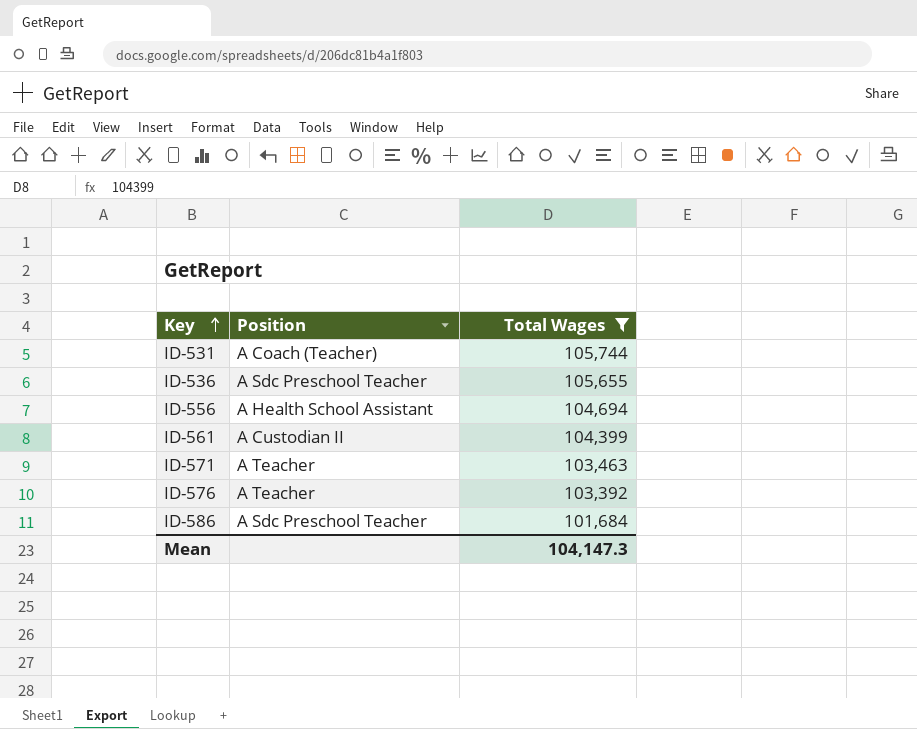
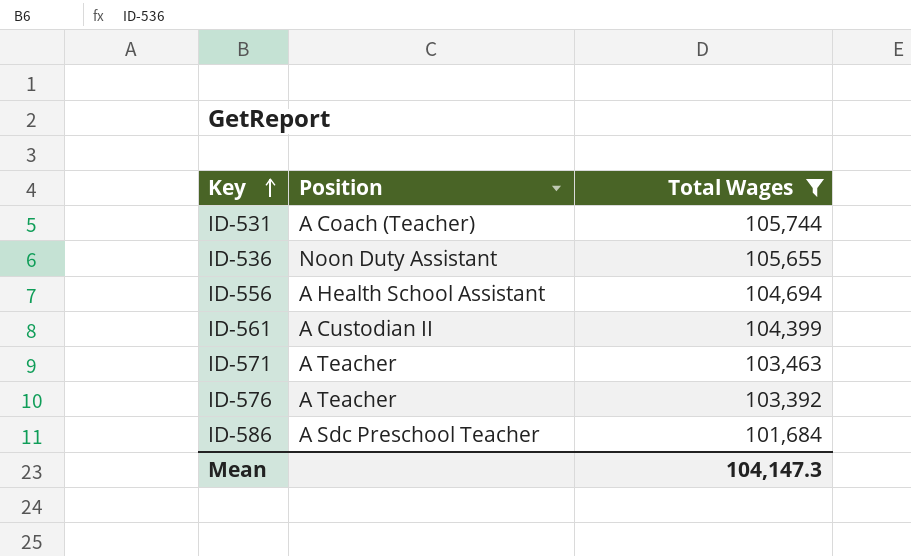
ID-536 | Position: A Sdc Preschool Teacher -> Noon Duty Assistant

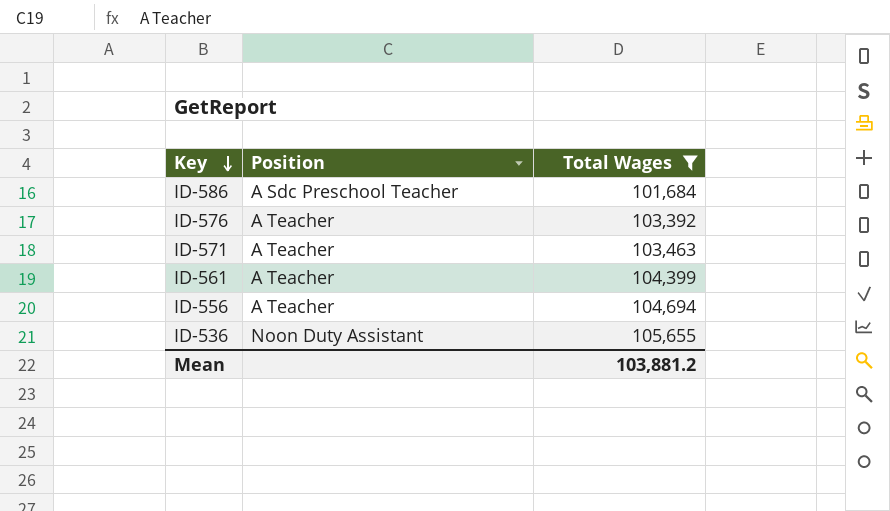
row order: Key ascending -> Key descending
row ID-531: A Coach (Teacher) | 105,744 -> none
ID-561 | Position: A Custodian II -> A Teacher
ID-556 | Position: A Health School Assistant -> A Teacher
Mean | Total Wages: 104,147.3 -> 103,881.2

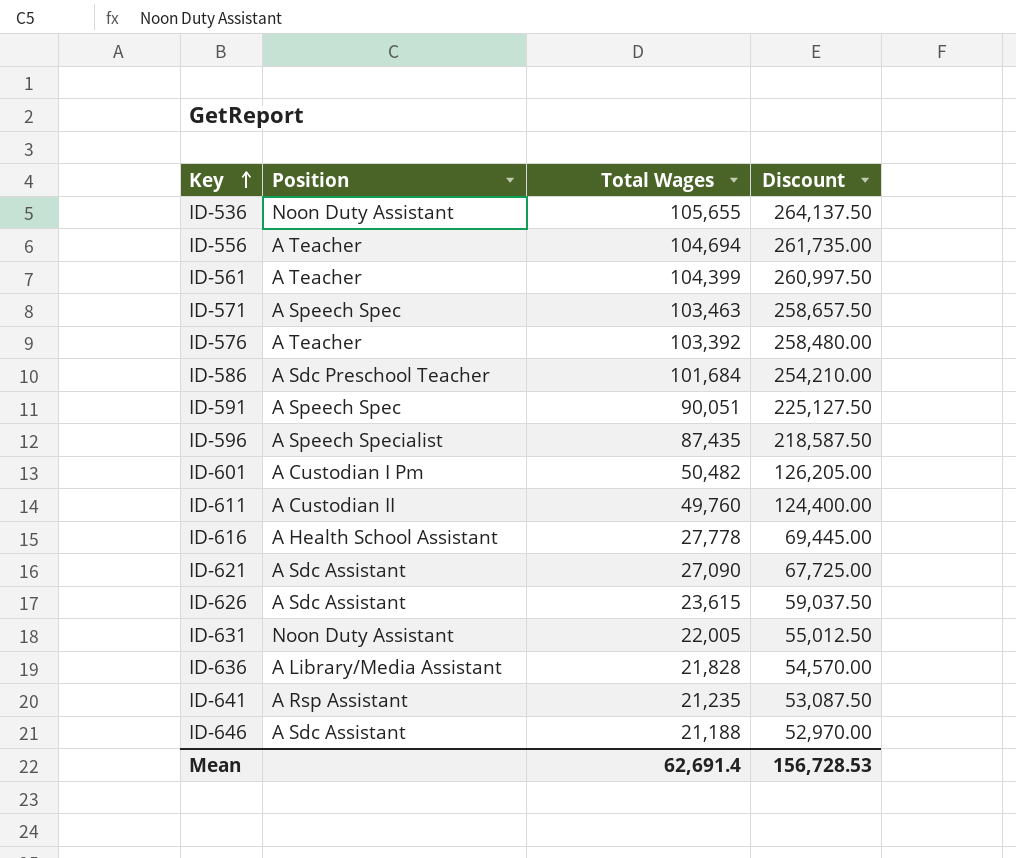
filter: Total Wages >= 101,684 -> none
row order: Key descending -> Key ascending
column Discount | formula: none -> [Total Wages] * 2.5
ID-571 | Position: A Teacher -> A Speech Spec
Mean | Total Wages: 103,881.2 -> 62,691.4

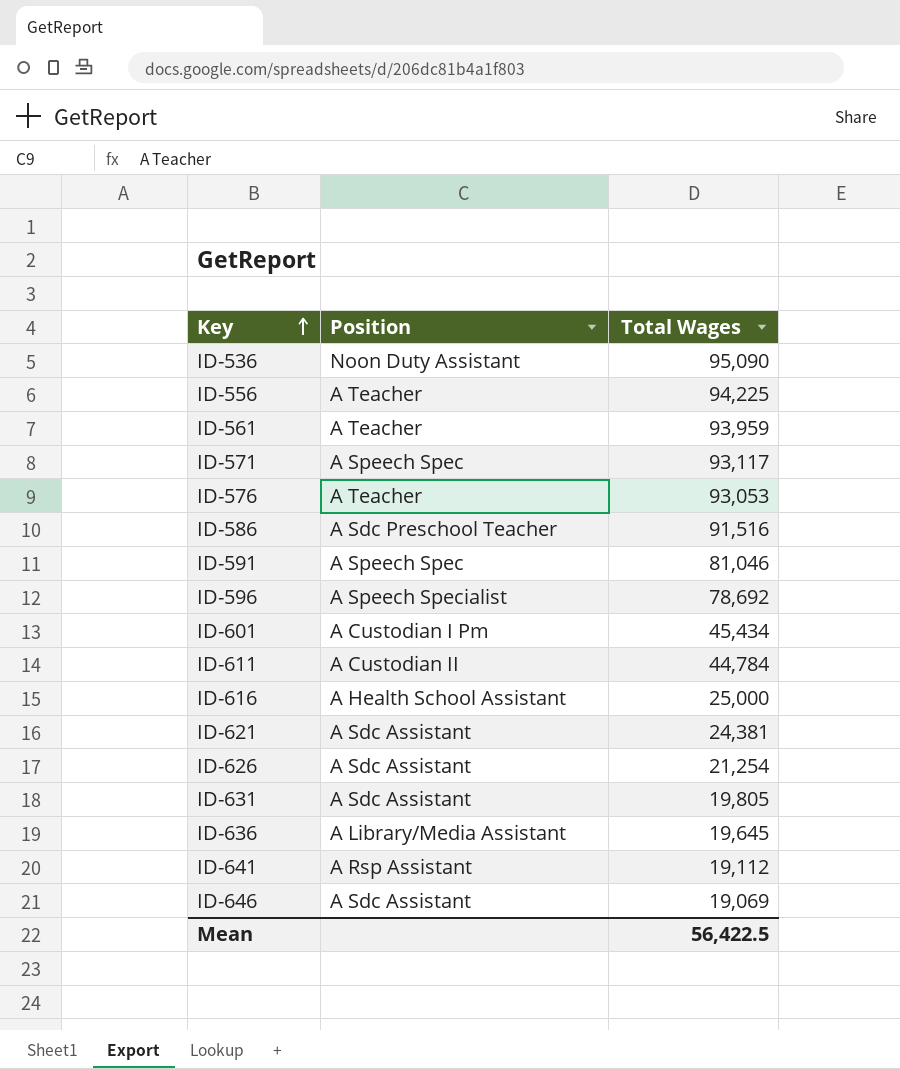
column Discount | formula: [Total Wages] * 2.5 -> none
ID-536 | Total Wages: 105,655 -> 95,090
ID-556 | Total Wages: 104,694 -> 94,225
ID-561 | Total Wages: 104,399 -> 93,959
ID-571 | Total Wages: 103,463 -> 93,117
ID-576 | Total Wages: 103,392 -> 93,053
ID-586 | Total Wages: 101,684 -> 91,516
ID-591 | Total Wages: 90,051 -> 81,046
ID-596 | Total Wages: 87,435 -> 78,692
ID-601 | Total Wages: 50,482 -> 45,434
ID-611 | Total Wages: 49,760 -> 44,784
ID-616 | Total Wages: 27,778 -> 25,000
ID-621 | Total Wages: 27,090 -> 24,381
ID-626 | Total Wages: 23,615 -> 21,254
ID-631 | Position: Noon Duty Assistant -> A Sdc Assistant
ID-631 | Total Wages: 22,005 -> 19,805
ID-636 | Total Wages: 21,828 -> 19,645
ID-641 | Total Wages: 21,235 -> 19,112
ID-646 | Total Wages: 21,188 -> 19,069
Mean | Total Wages: 62,691.4 -> 56,422.5

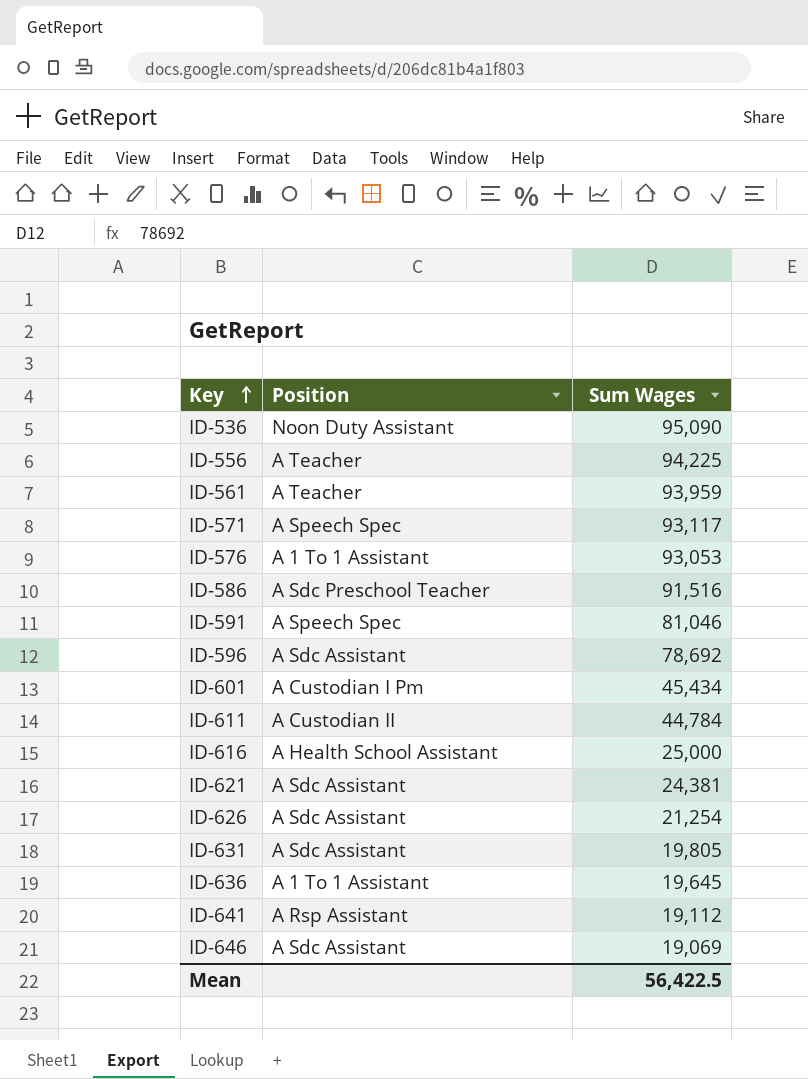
column name: Total Wages -> Sum Wages
ID-576 | Position: A Teacher -> A 1 To 1 Assistant
ID-596 | Position: A Speech Specialist -> A Sdc Assistant
ID-636 | Position: A Library/Media Assistant -> A 1 To 1 Assistant

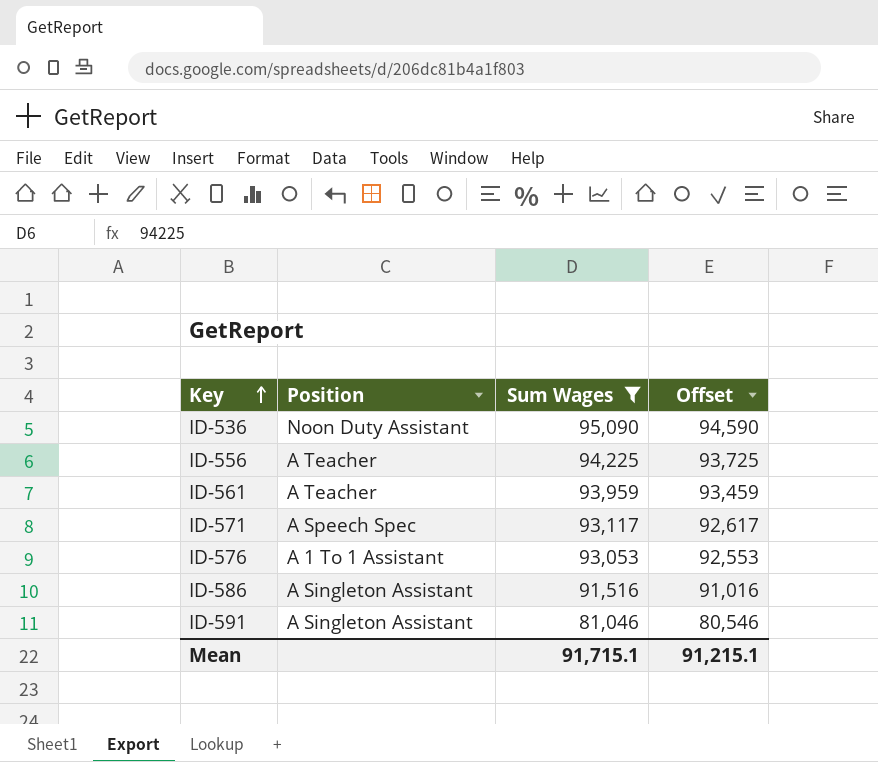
filter: none -> Sum Wages >= 81,046
column Offset | formula: none -> [Sum Wages] - 500
ID-586 | Position: A Sdc Preschool Teacher -> A Singleton Assistant
ID-591 | Position: A Speech Spec -> A Singleton Assistant
Mean | Sum Wages: 56,422.5 -> 91,715.1

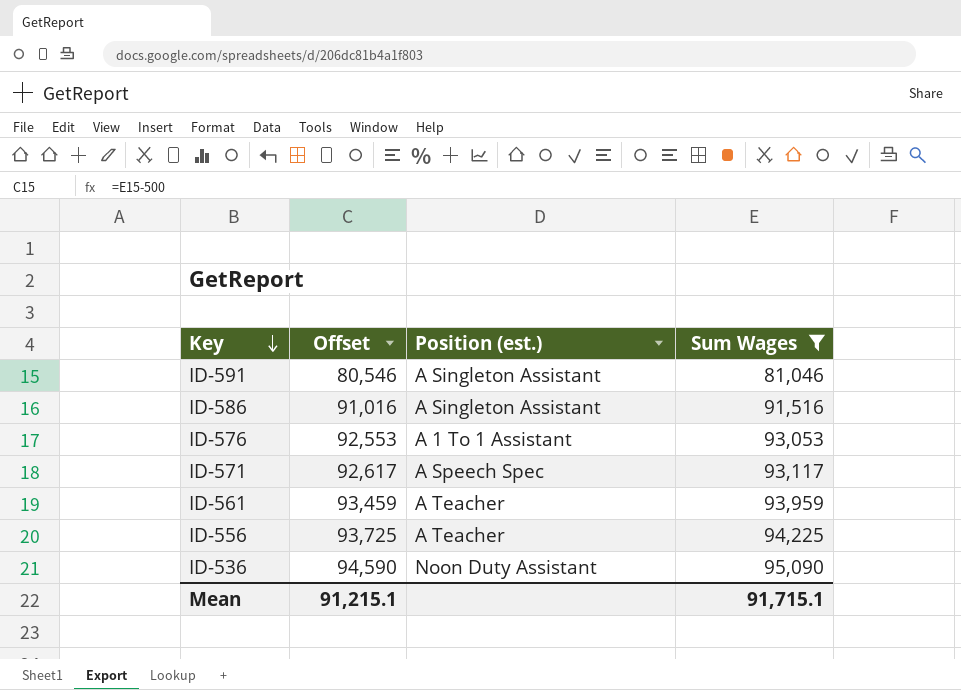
row order: Key ascending -> Key descending
column Offset | position: 4 -> 2
column name: Position -> Position (est.)

